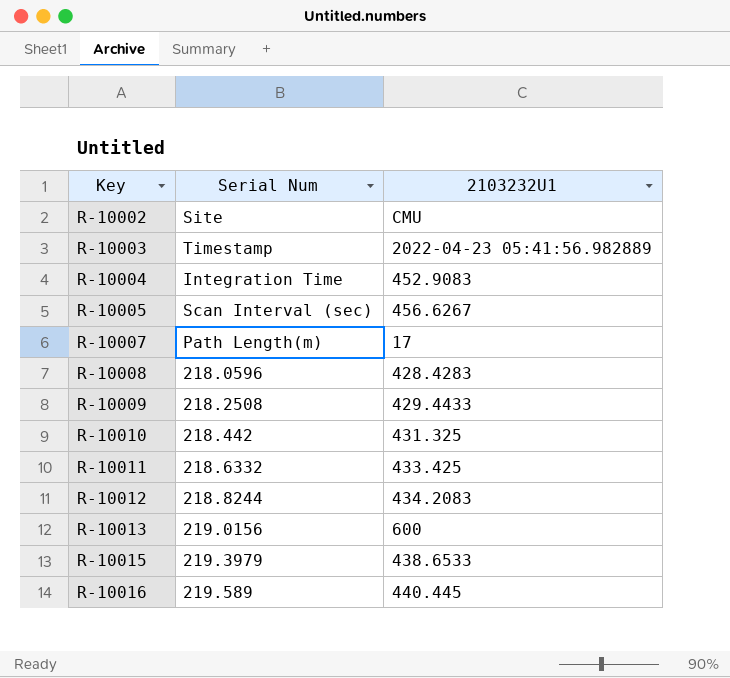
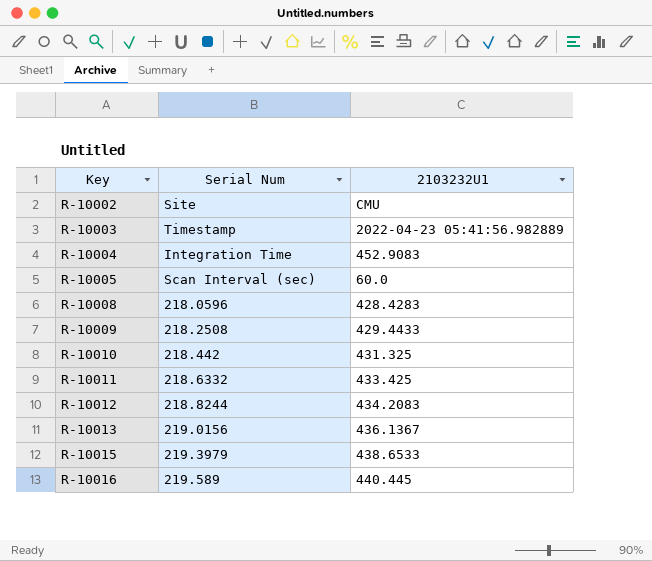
row R-10007: Path Length(m) | 17 -> none
R-10005 | 2103232U1: 456.6267 -> 60.0
R-10013 | 2103232U1: 600 -> 436.1367

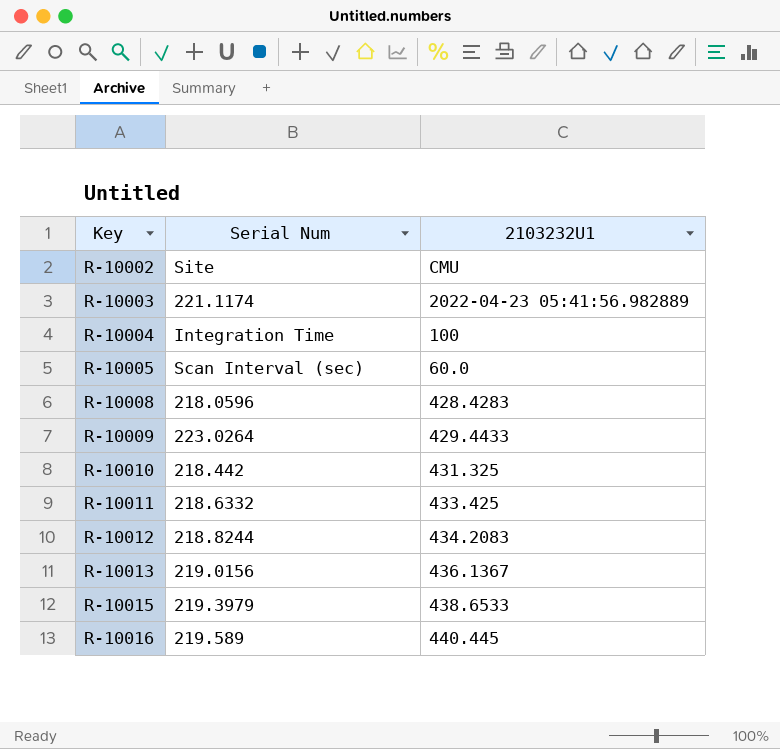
R-10003 | Serial Num: Timestamp -> 221.1174
R-10004 | 2103232U1: 452.9083 -> 100
R-10009 | Serial Num: 218.2508 -> 223.0264

